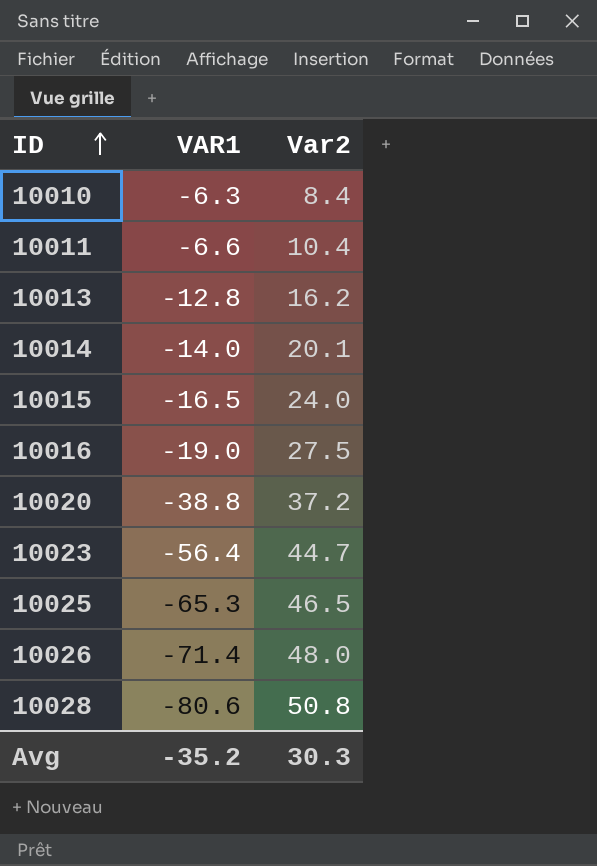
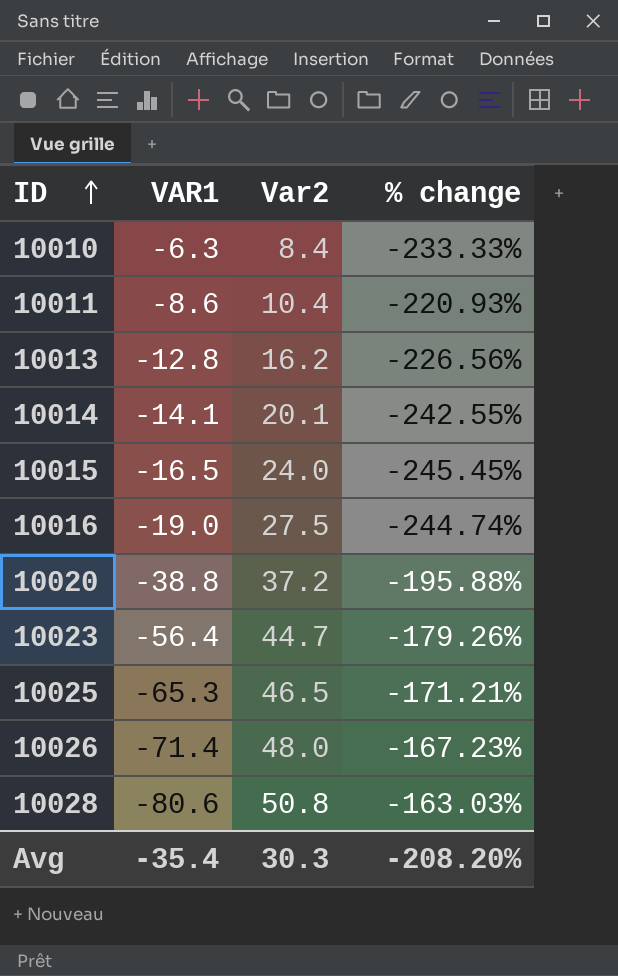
column % change | formula: none -> ([Var2] - [VAR1]) / [VAR1]
10011 | VAR1: -6.6 -> -8.6
10014 | VAR1: -14.0 -> -14.1
Avg | VAR1: -35.2 -> -35.4

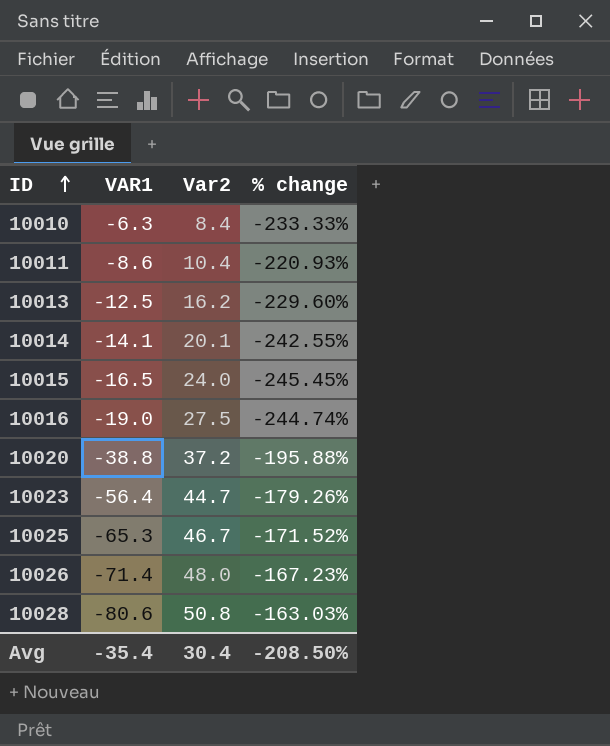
10013 | VAR1: -12.8 -> -12.5
10013 | % change: -226.56% -> -229.60%
10025 | Var2: 46.5 -> 46.7
10025 | % change: -171.21% -> -171.52%
Avg | Var2: 30.3 -> 30.4
Avg | % change: -208.20% -> -208.50%

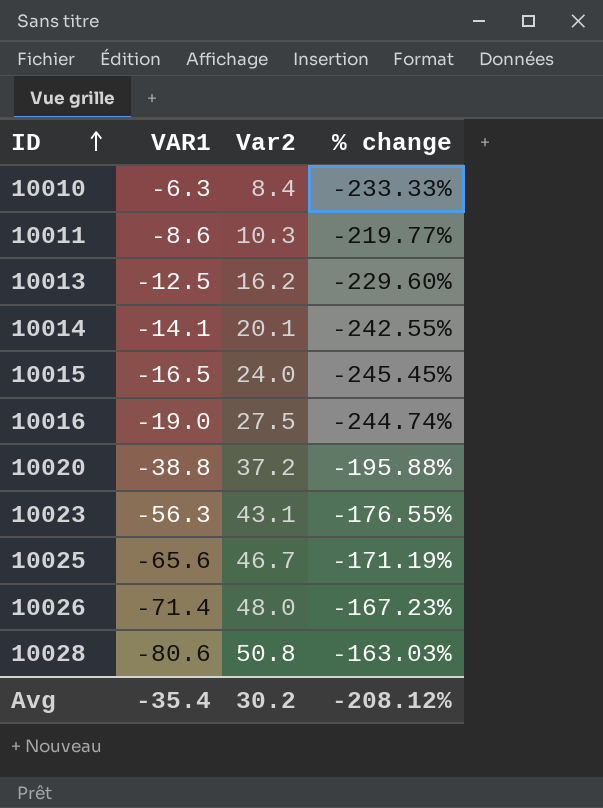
10011 | Var2: 10.4 -> 10.3
10011 | % change: -220.93% -> -219.77%
10023 | VAR1: -56.4 -> -56.3
10023 | Var2: 44.7 -> 43.1
10023 | % change: -179.26% -> -176.55%
10025 | VAR1: -65.3 -> -65.6
10025 | % change: -171.52% -> -171.19%
Avg | Var2: 30.4 -> 30.2
Avg | % change: -208.50% -> -208.12%

